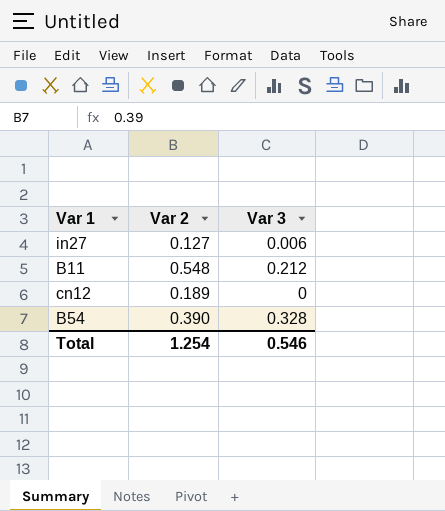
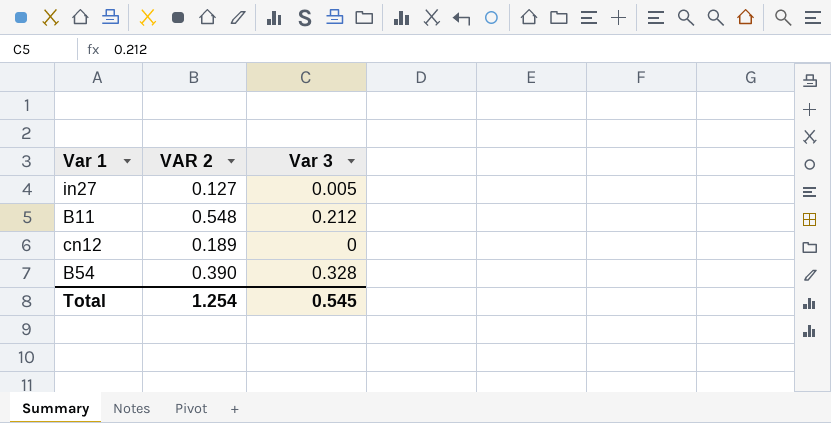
column name: Var 2 -> VAR 2
in27 | Var 3: 0.006 -> 0.005
Total | Var 3: 0.546 -> 0.545

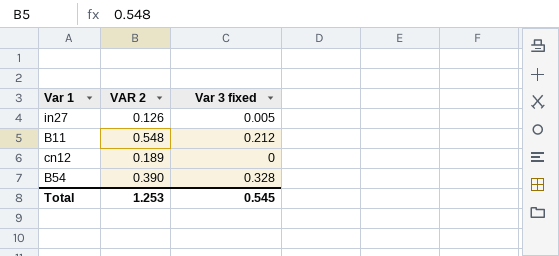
column name: Var 3 -> Var 3 fixed
in27 | VAR 2: 0.127 -> 0.126
Total | VAR 2: 1.254 -> 1.253

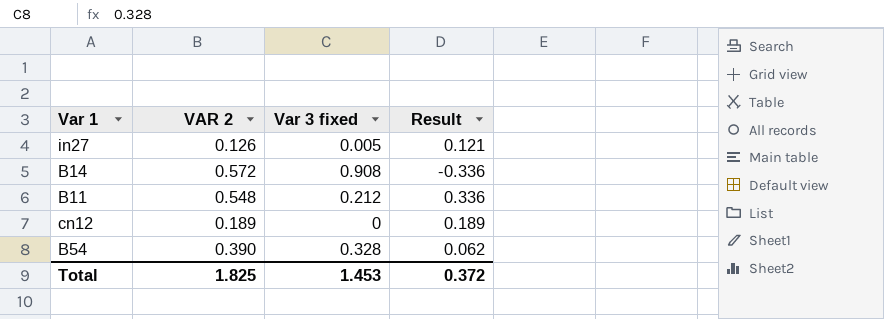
column Result | formula: none -> [VAR 2] - [Var 3 fixed]
row B14: none -> 0.572 | 0.908 | -0.336
Total | VAR 2: 1.253 -> 1.825
Total | Var 3 fixed: 0.545 -> 1.453

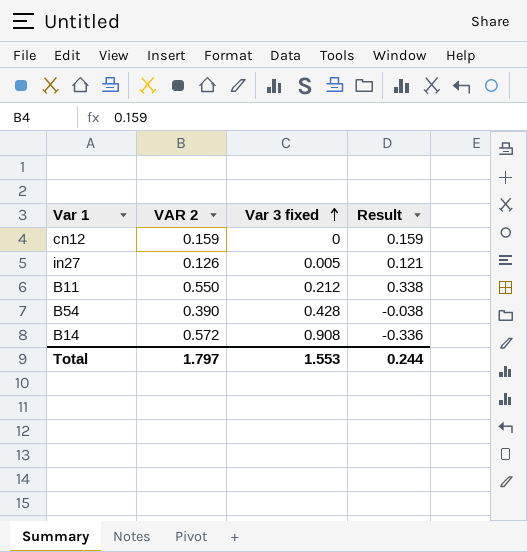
row order: none -> Var 3 fixed ascending
cn12 | VAR 2: 0.189 -> 0.159
cn12 | Result: 0.189 -> 0.159
B11 | VAR 2: 0.548 -> 0.550
B11 | Result: 0.336 -> 0.338
B54 | Var 3 fixed: 0.328 -> 0.428
B54 | Result: 0.062 -> -0.038
Total | VAR 2: 1.825 -> 1.797
Total | Var 3 fixed: 1.453 -> 1.553
Total | Result: 0.372 -> 0.244

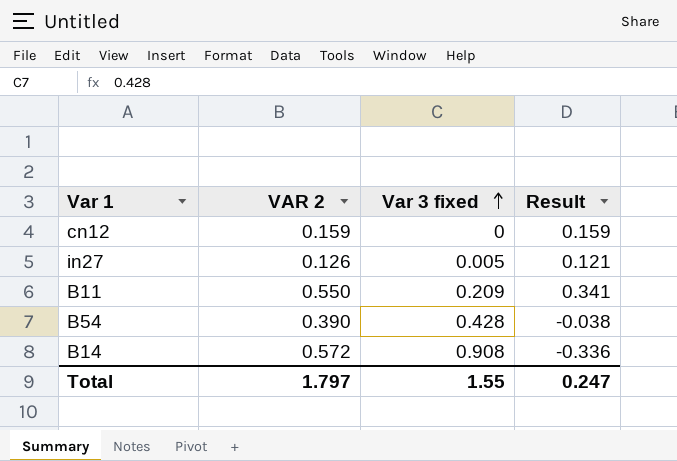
B11 | Var 3 fixed: 0.212 -> 0.209
B11 | Result: 0.338 -> 0.341
Total | Var 3 fixed: 1.553 -> 1.55
Total | Result: 0.244 -> 0.247

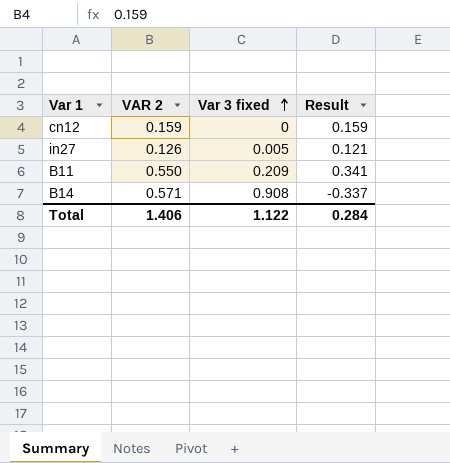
row B54: 0.390 | 0.428 | -0.038 -> none
B14 | VAR 2: 0.572 -> 0.571
B14 | Result: -0.336 -> -0.337
Total | VAR 2: 1.797 -> 1.406
Total | Var 3 fixed: 1.55 -> 1.122
Total | Result: 0.247 -> 0.284

